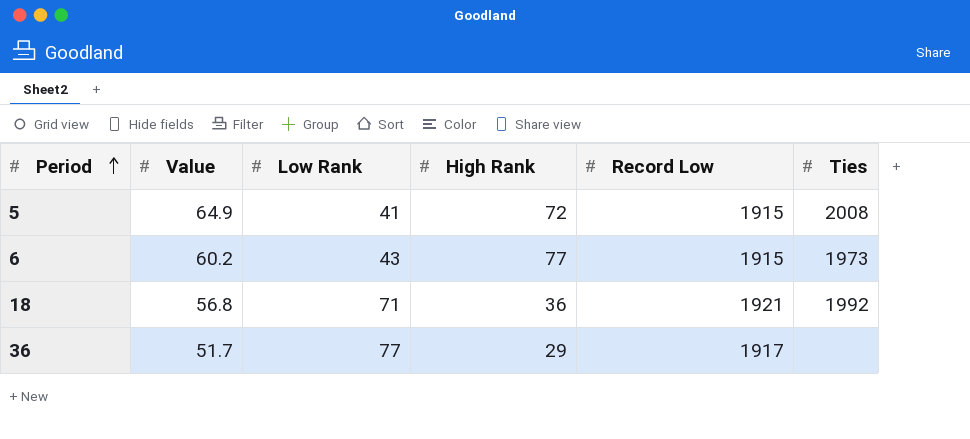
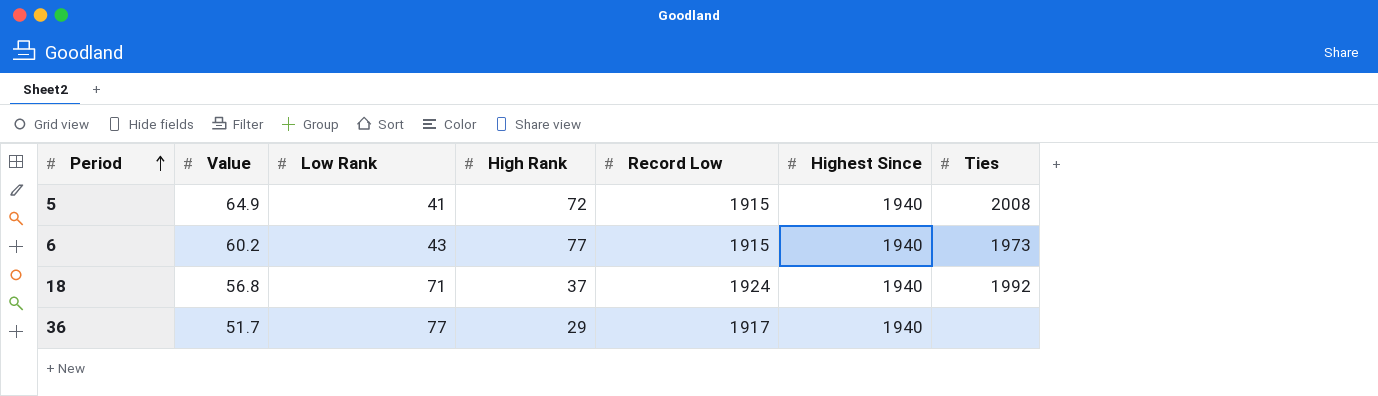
column Highest Since | position: none -> 6
18 | High Rank: 36 -> 37
18 | Record Low: 1921 -> 1924

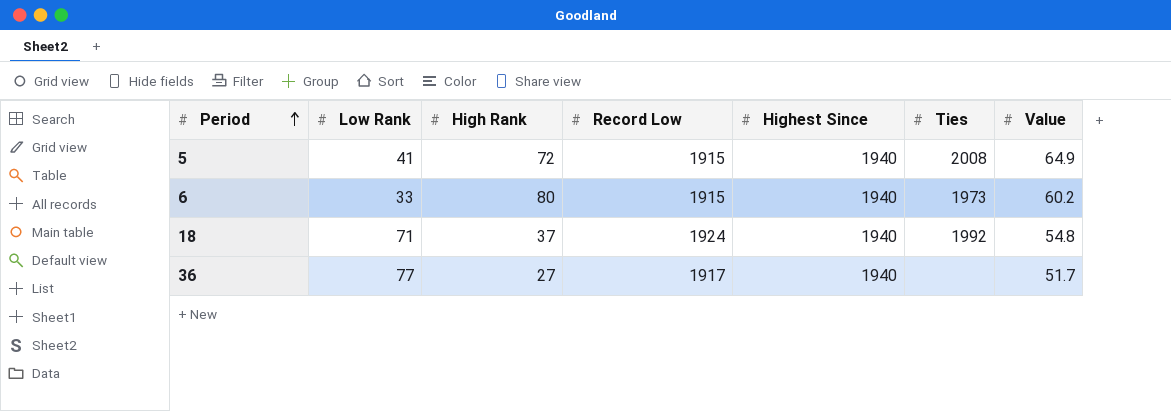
column Value | position: 2 -> 7
6 | Low Rank: 43 -> 33
6 | High Rank: 77 -> 80
18 | Value: 56.8 -> 54.8
36 | High Rank: 29 -> 27

